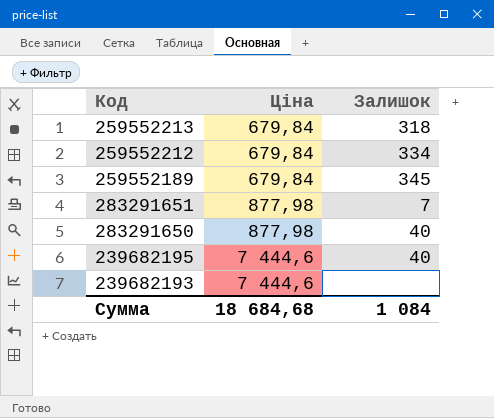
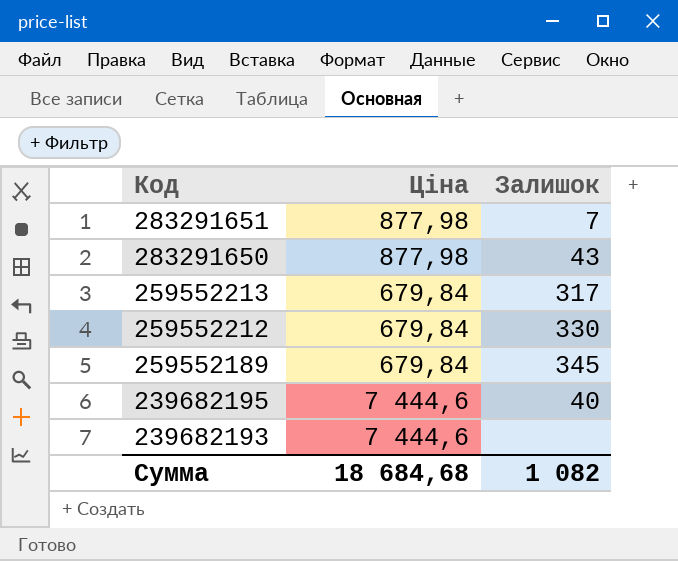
row order: Ціна ascending -> Код descending
283291650 | Залишок: 40 -> 43
259552213 | Залишок: 318 -> 317
259552212 | Залишок: 334 -> 330
Сумма | Залишок: 1 084 -> 1 082

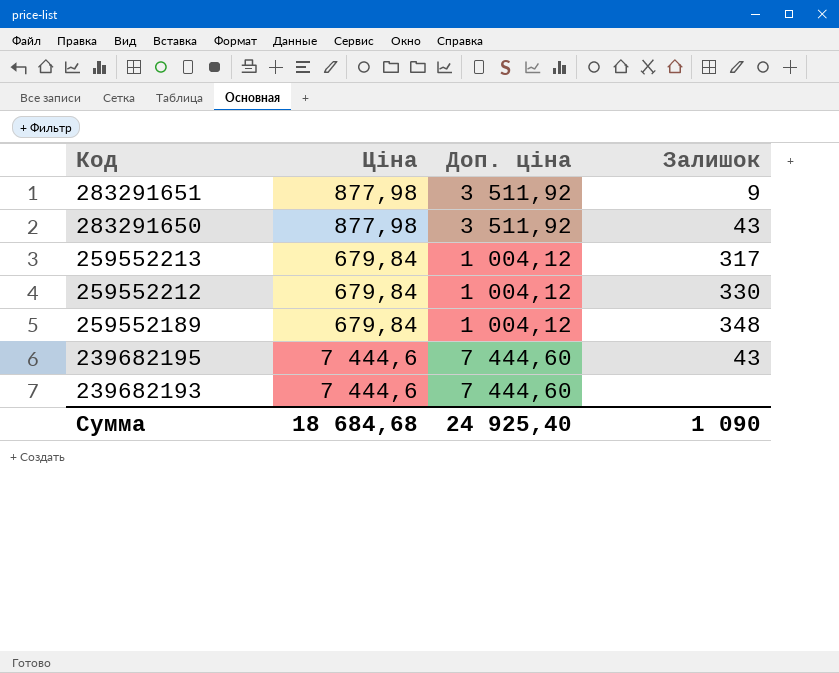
column Доп. ціна | position: none -> 3
283291651 | Залишок: 7 -> 9
259552189 | Залишок: 345 -> 348
239682195 | Залишок: 40 -> 43
Сумма | Залишок: 1 082 -> 1 090

